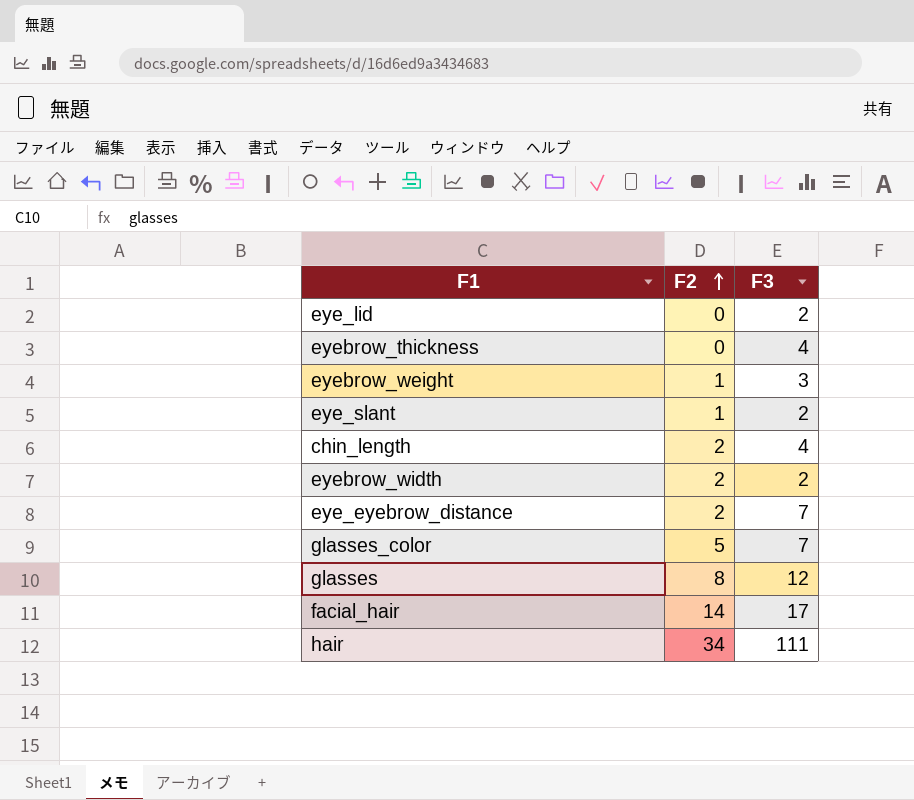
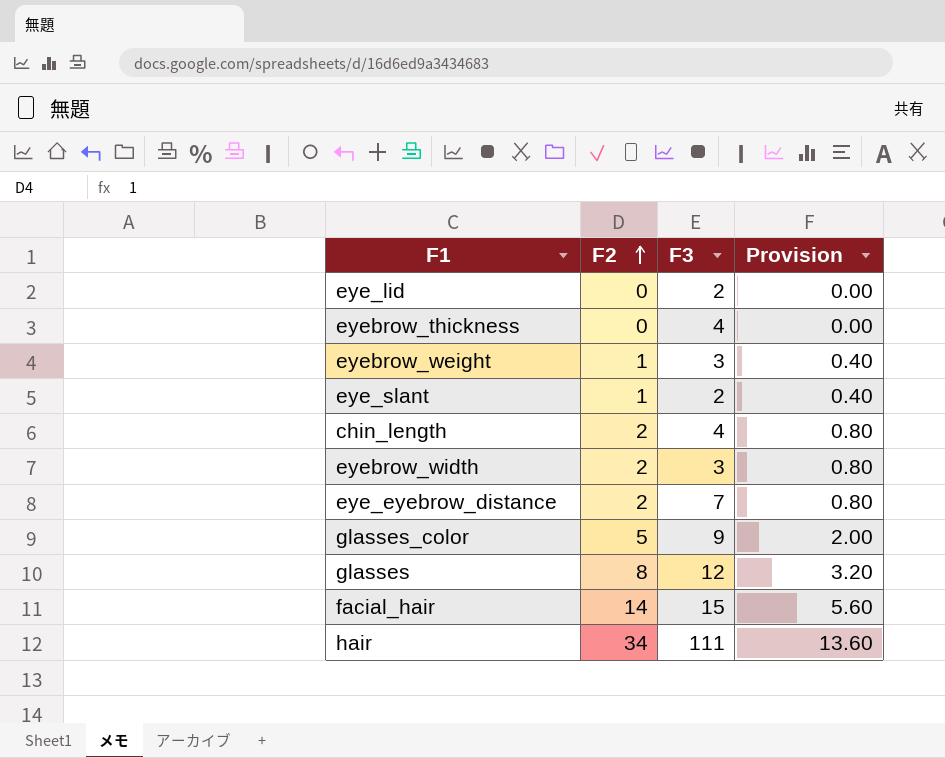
column Provision | formula: none -> [F2] * 0.4
eyebrow_width | F3: 2 -> 3
glasses_color | F3: 7 -> 9
facial_hair | F3: 17 -> 15

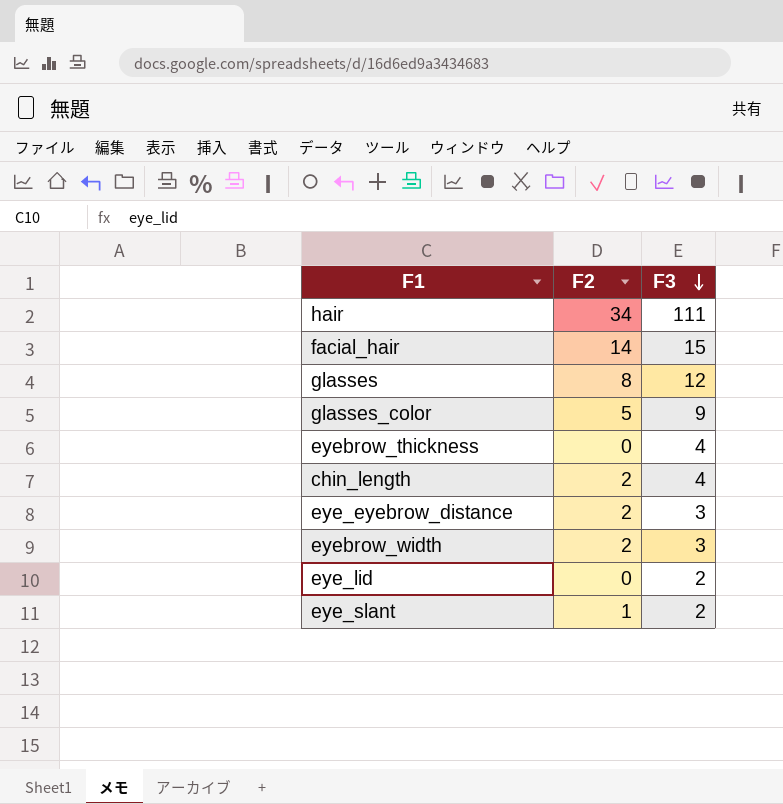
row order: F2 ascending -> F3 descending
column Provision | formula: [F2] * 0.4 -> none
row eyebrow_weight: 1 | 3 | 0.40 -> none
eye_eyebrow_distance | F3: 7 -> 3

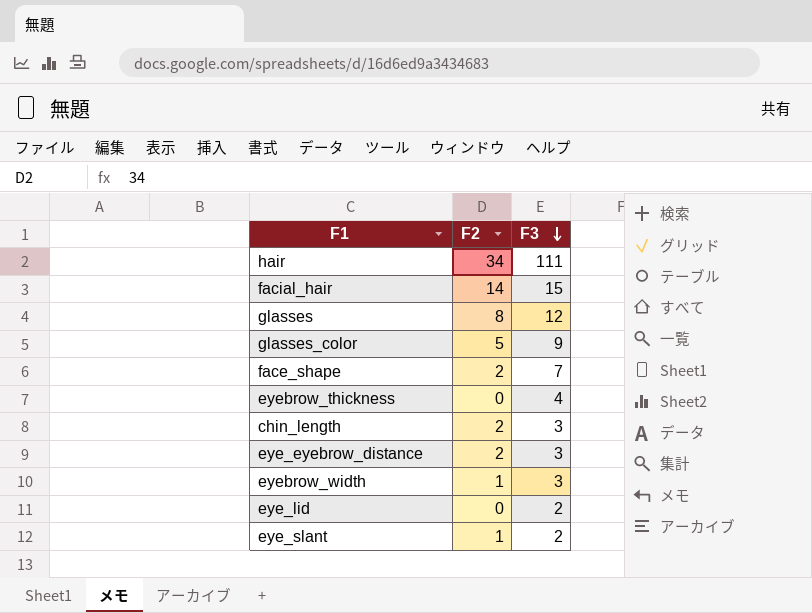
row face_shape: none -> 2 | 7
chin_length | F3: 4 -> 3
eyebrow_width | F2: 2 -> 1

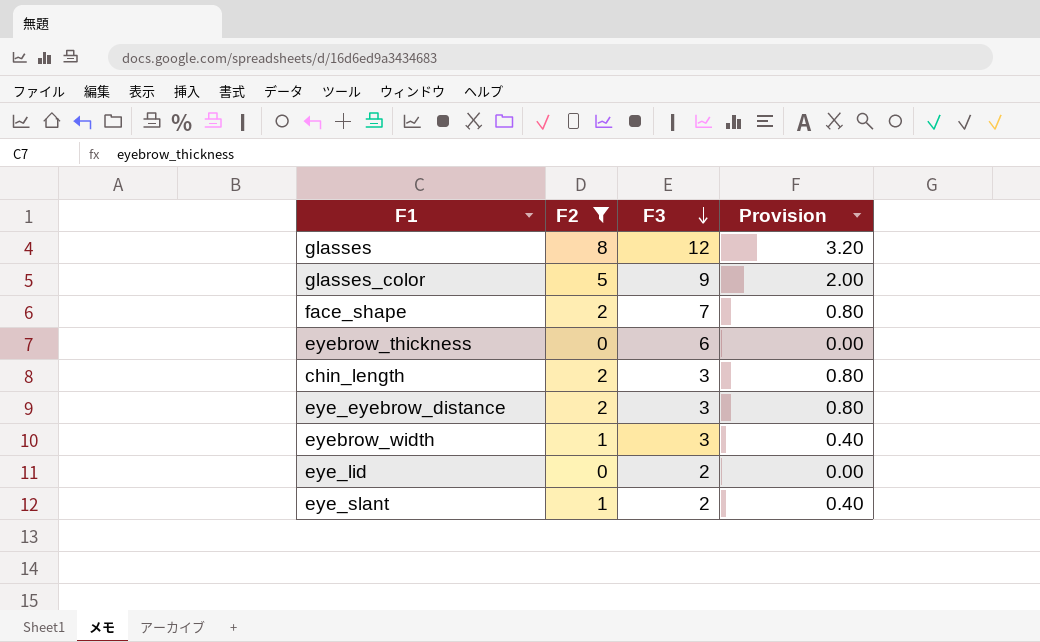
filter: none -> F2 <= 8
column Provision | formula: none -> [F2] * 0.4
eyebrow_thickness | F3: 4 -> 6

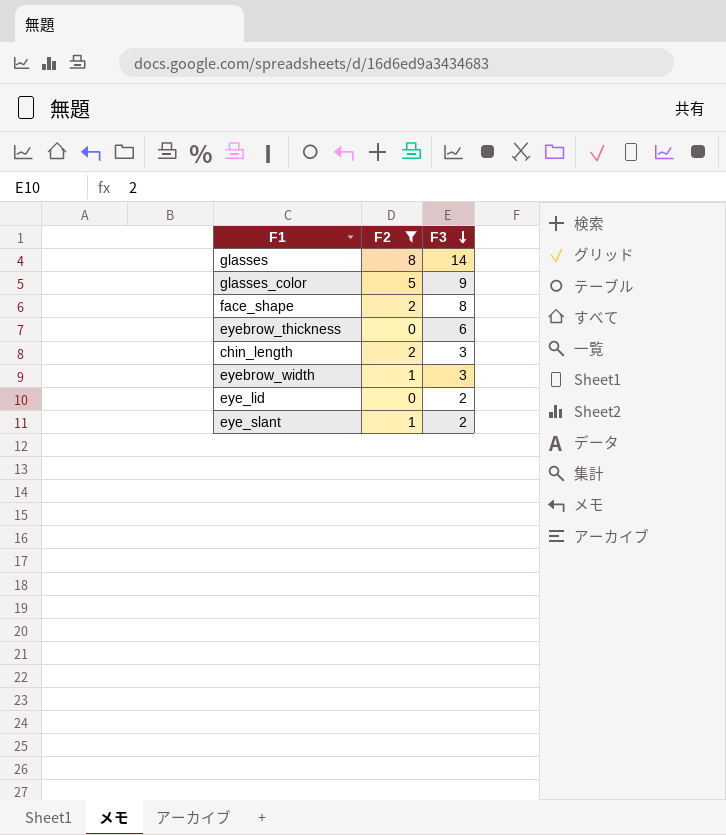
column Provision | formula: [F2] * 0.4 -> none
row eye_eyebrow_distance: 2 | 3 | 0.80 -> none
glasses | F3: 12 -> 14
face_shape | F3: 7 -> 8

